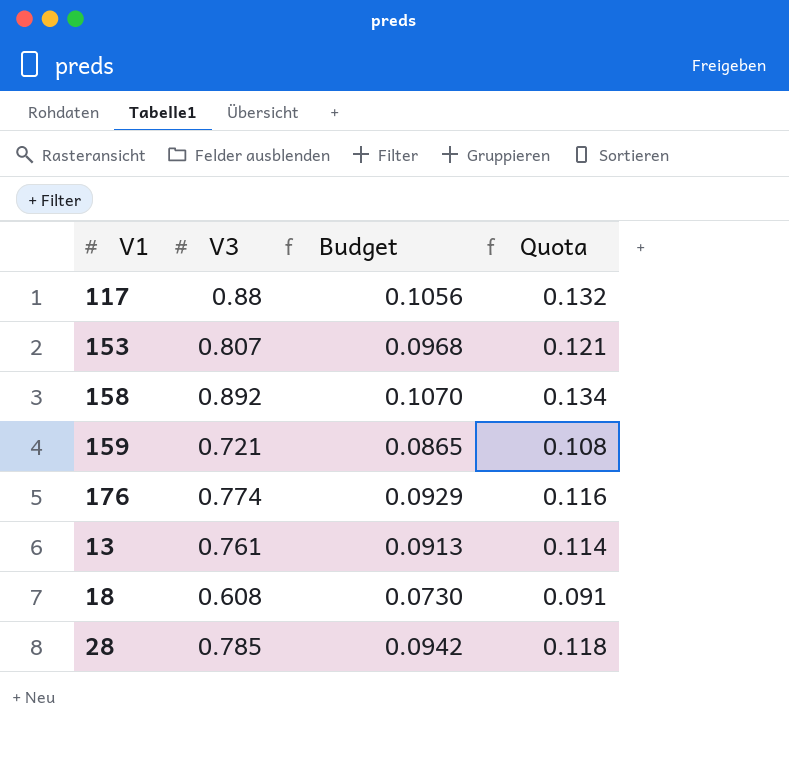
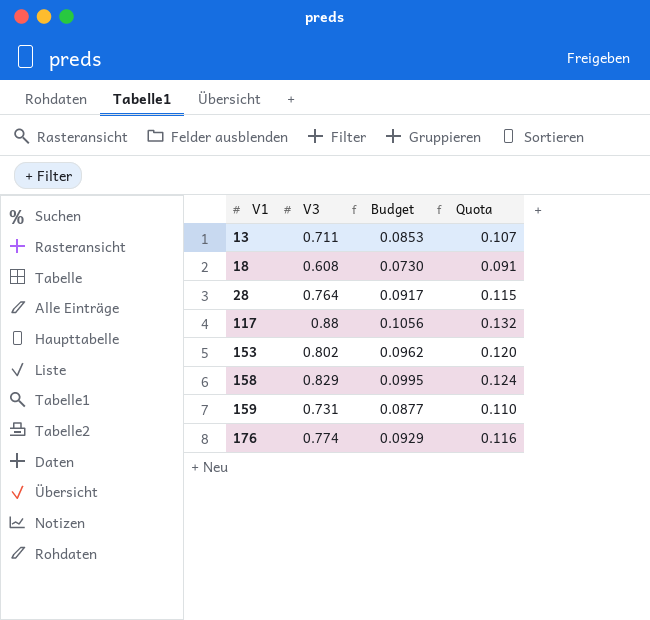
row order: none -> V1 ascending
13 | V3: 0.761 -> 0.711
13 | Budget: 0.0913 -> 0.0853
13 | Quota: 0.114 -> 0.107
28 | V3: 0.785 -> 0.764
28 | Budget: 0.0942 -> 0.0917
28 | Quota: 0.118 -> 0.115
153 | V3: 0.807 -> 0.802
153 | Budget: 0.0968 -> 0.0962
153 | Quota: 0.121 -> 0.120
158 | V3: 0.892 -> 0.829
158 | Budget: 0.1070 -> 0.0995
158 | Quota: 0.134 -> 0.124
159 | V3: 0.721 -> 0.731
159 | Budget: 0.0865 -> 0.0877
159 | Quota: 0.108 -> 0.110

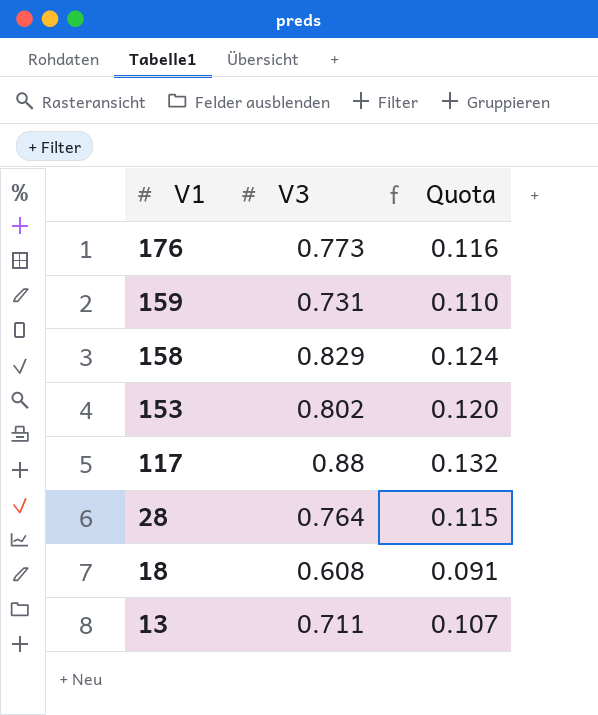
row order: V1 ascending -> V1 descending
column Budget | formula: [V3] * 0.12 -> none
176 | V3: 0.774 -> 0.773

